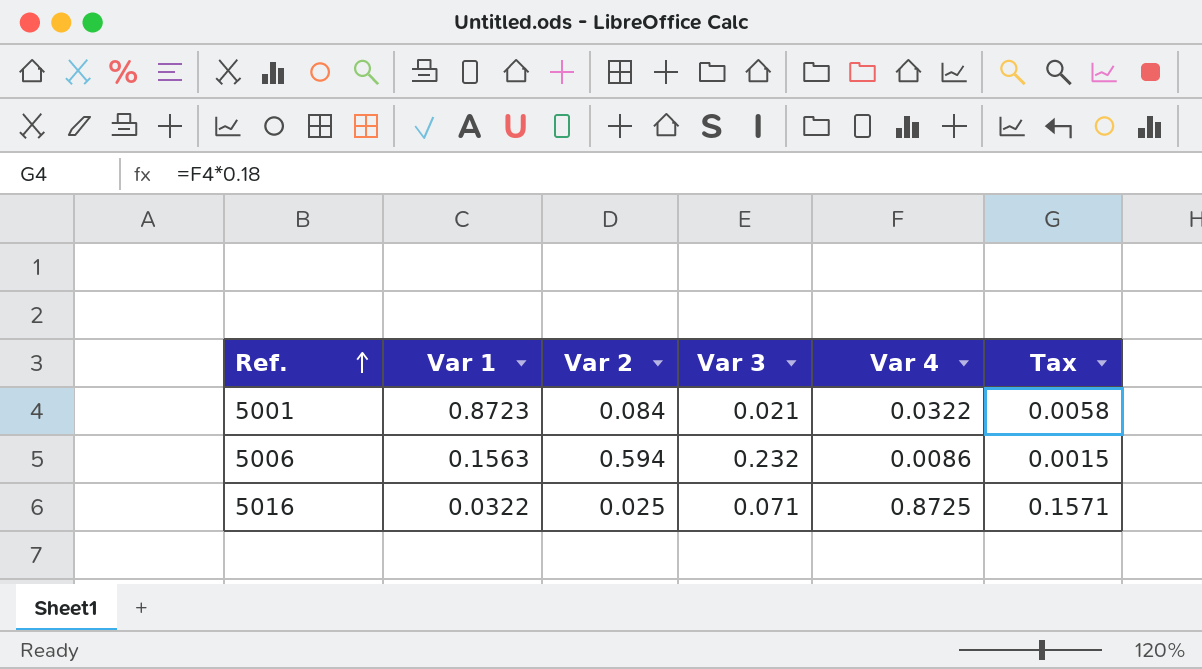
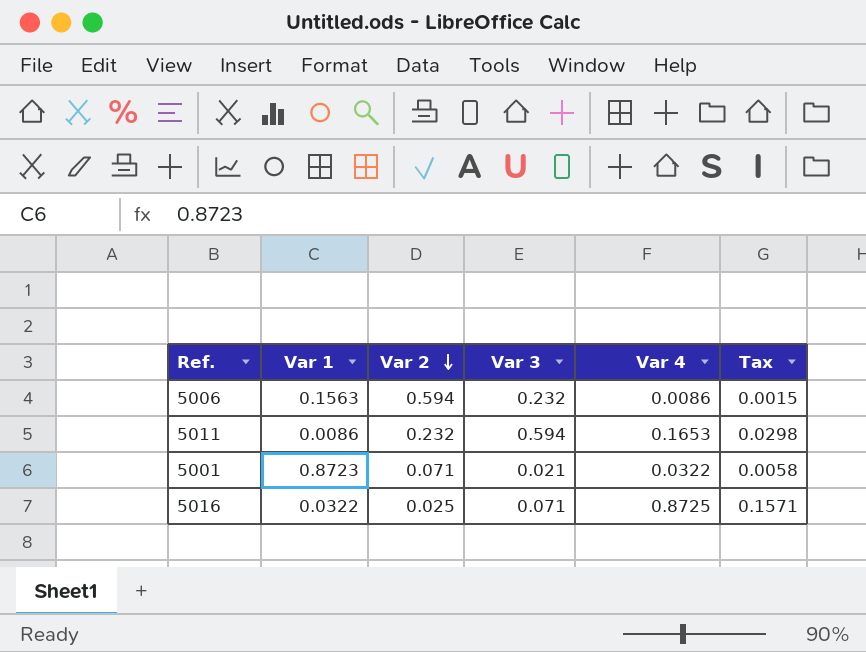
row order: Ref. ascending -> Var 2 descending
row 5011: none -> 0.0086 | 0.232 | 0.594 | 0.1653 | 0.0298
5001 | Var 2: 0.084 -> 0.071

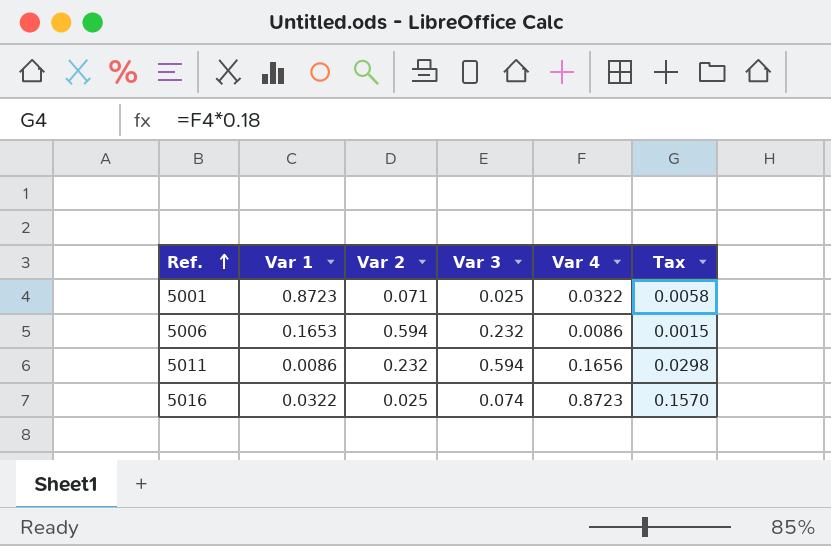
row order: Var 2 descending -> Ref. ascending
5001 | Var 3: 0.021 -> 0.025
5006 | Var 1: 0.1563 -> 0.1653
5011 | Var 4: 0.1653 -> 0.1656
5016 | Var 3: 0.071 -> 0.074
5016 | Var 4: 0.8725 -> 0.8723
5016 | Tax: 0.1571 -> 0.1570

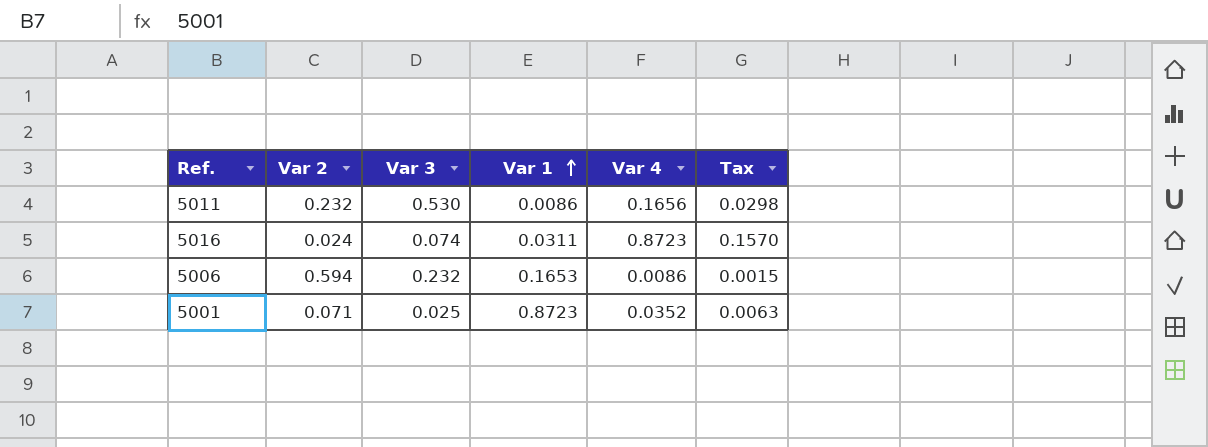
row order: Ref. ascending -> Var 1 ascending
column Var 1 | position: 2 -> 4
5011 | Var 3: 0.594 -> 0.530
5016 | Var 2: 0.025 -> 0.024
5016 | Var 1: 0.0322 -> 0.0311
5001 | Var 4: 0.0322 -> 0.0352
5001 | Tax: 0.0058 -> 0.0063

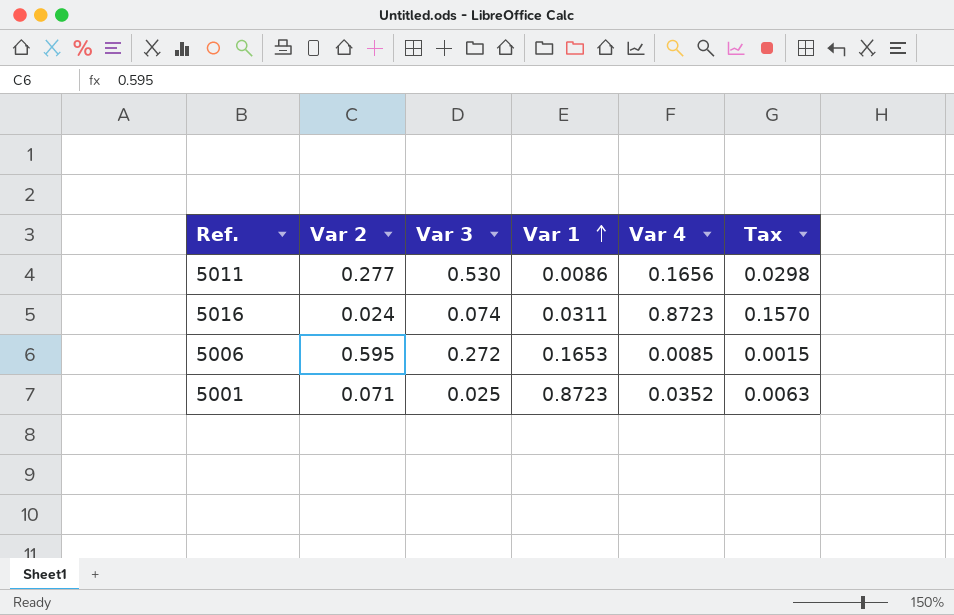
5011 | Var 2: 0.232 -> 0.277
5006 | Var 2: 0.594 -> 0.595
5006 | Var 3: 0.232 -> 0.272
5006 | Var 4: 0.0086 -> 0.0085

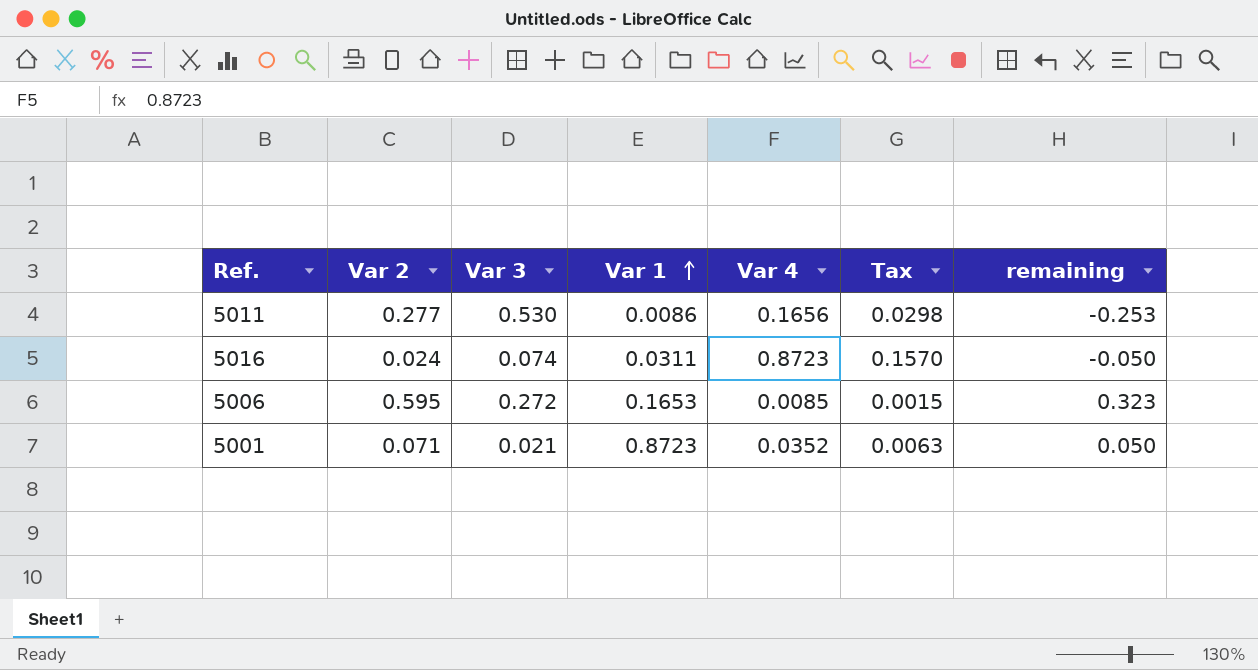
column remaining | formula: none -> [Var 2] - [Var 3]
5001 | Var 3: 0.025 -> 0.021

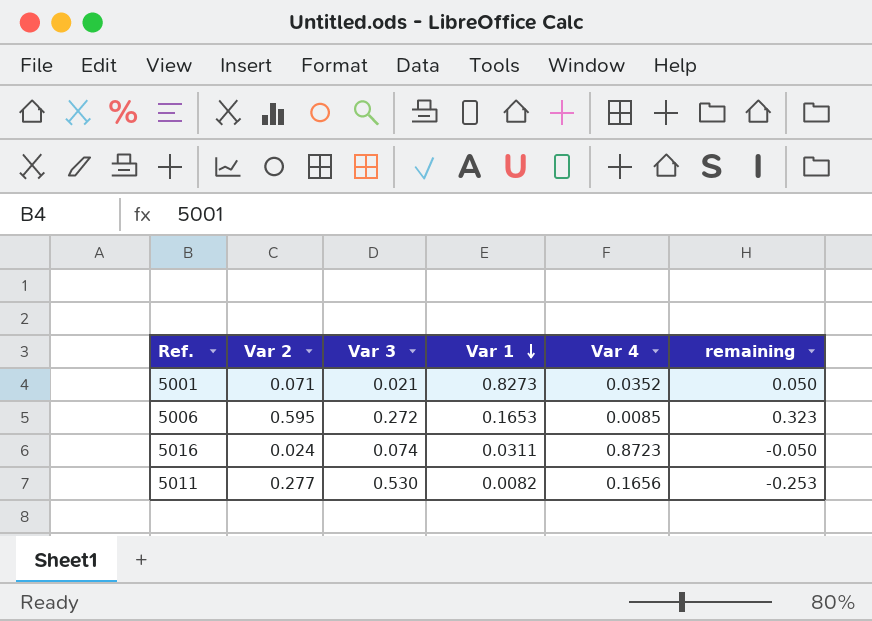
row order: Var 1 ascending -> Var 1 descending
column Tax | formula: [Var 4] * 0.18 -> none
5001 | Var 1: 0.8723 -> 0.8273
5011 | Var 1: 0.0086 -> 0.0082

